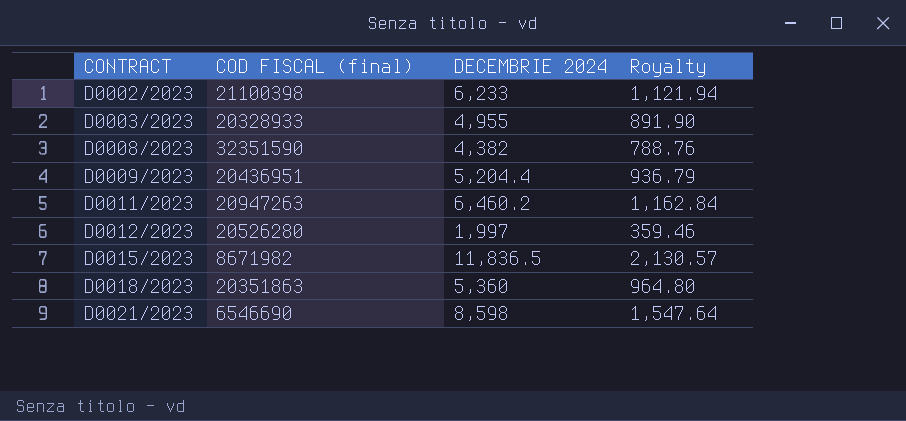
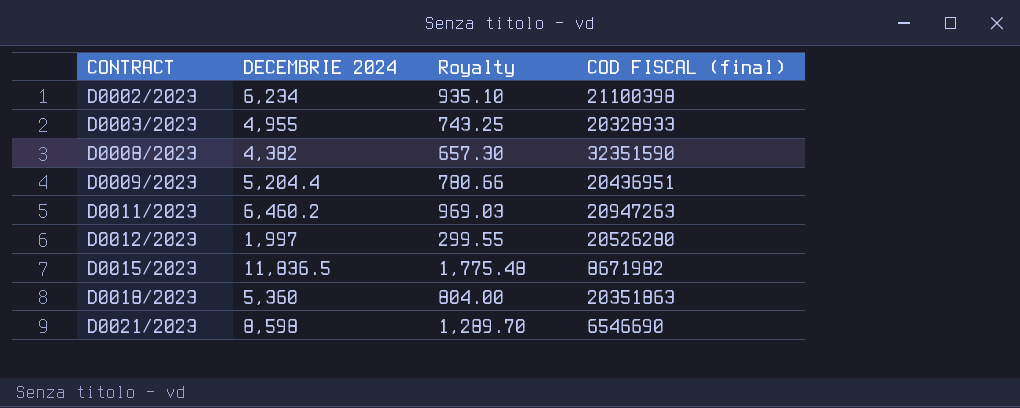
column Royalty | formula: [DECEMBRIE 2024] * 0.18 -> [DECEMBRIE 2024] * 0.15
column COD FISCAL (final) | position: 2 -> 4
D0002/2023 | DECEMBRIE 2024: 6,233 -> 6,234

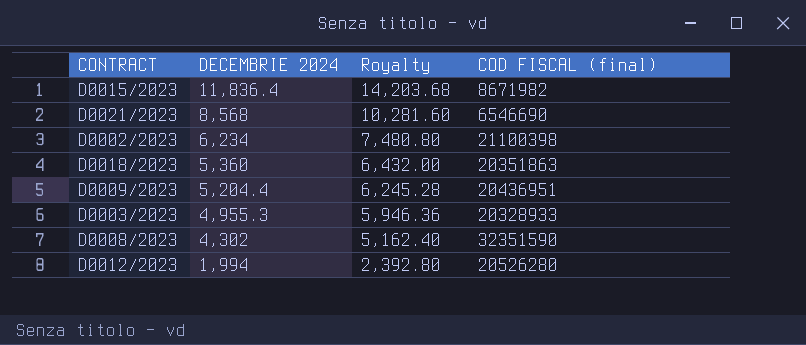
row order: CONTRACT ascending -> DECEMBRIE 2024 descending
column Royalty | formula: [DECEMBRIE 2024] * 0.15 -> [DECEMBRIE 2024] * 1.2
row D0011/2023: 6,460.2 | 969.03 | 20947263 -> none
D0015/2023 | DECEMBRIE 2024: 11,836.5 -> 11,836.4
D0021/2023 | DECEMBRIE 2024: 8,598 -> 8,568
D0003/2023 | DECEMBRIE 2024: 4,955 -> 4,955.3
D0008/2023 | DECEMBRIE 2024: 4,382 -> 4,302
D0012/2023 | DECEMBRIE 2024: 1,997 -> 1,994

